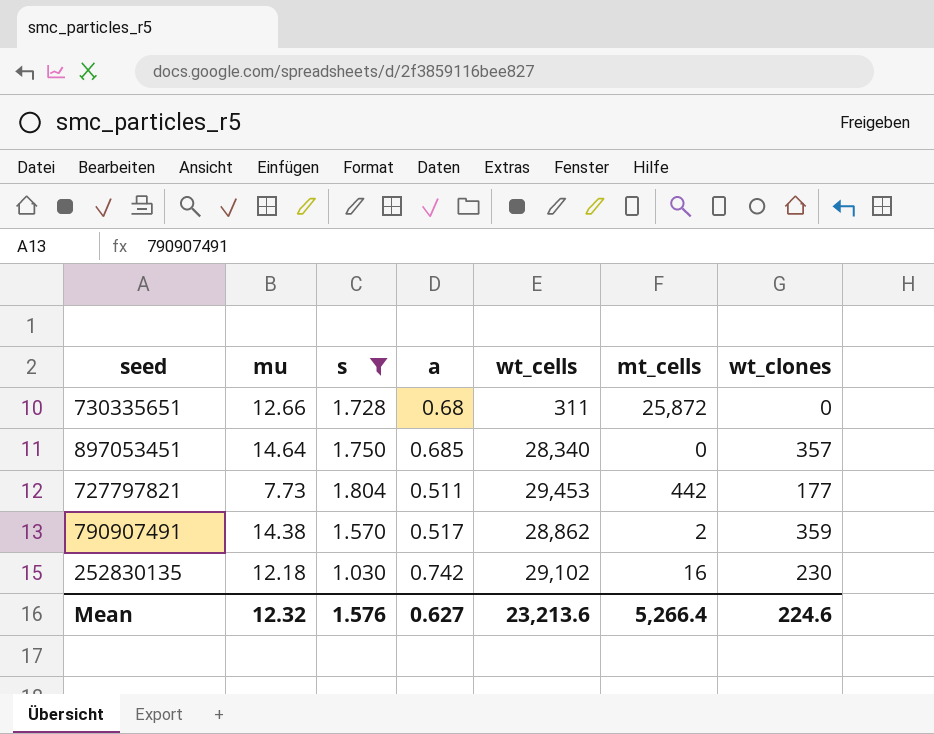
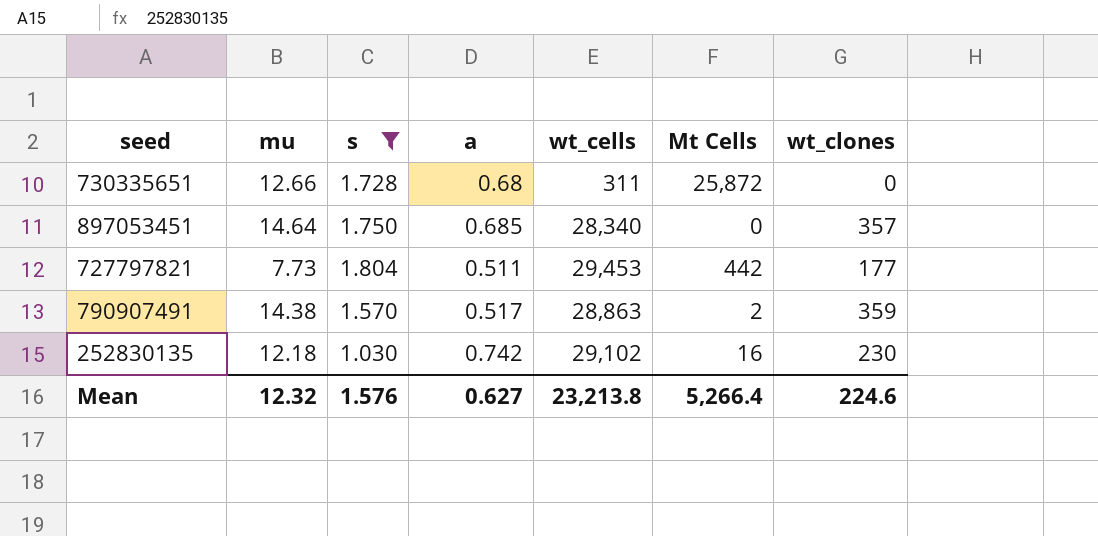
column name: mt_cells -> Mt Cells
790907491 | wt_cells: 28,862 -> 28,863
Mean | wt_cells: 23,213.6 -> 23,213.8

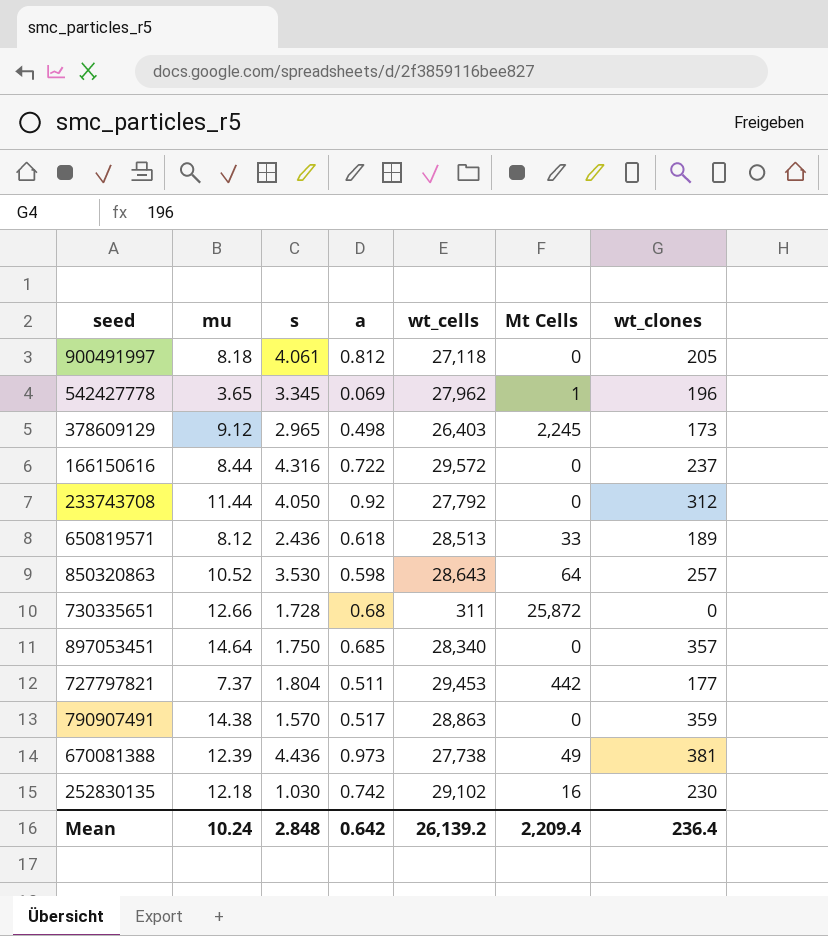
filter: s <= 1.804 -> none
727797821 | mu: 7.73 -> 7.37
790907491 | Mt Cells: 2 -> 0
Mean | mu: 12.32 -> 10.24
Mean | s: 1.576 -> 2.848
Mean | a: 0.627 -> 0.642
Mean | wt_cells: 23,213.8 -> 26,139.2
Mean | Mt Cells: 5,266.4 -> 2,209.4
Mean | wt_clones: 224.6 -> 236.4

